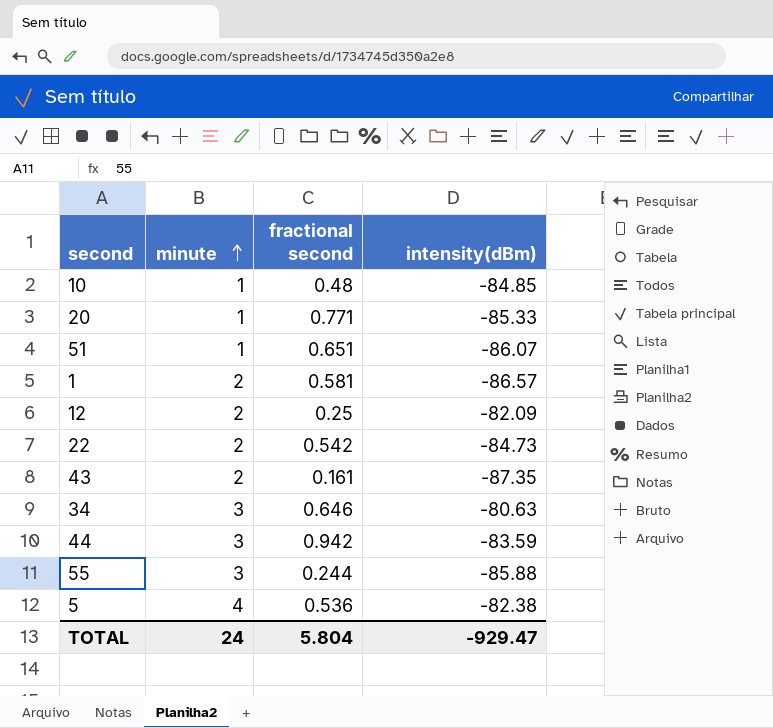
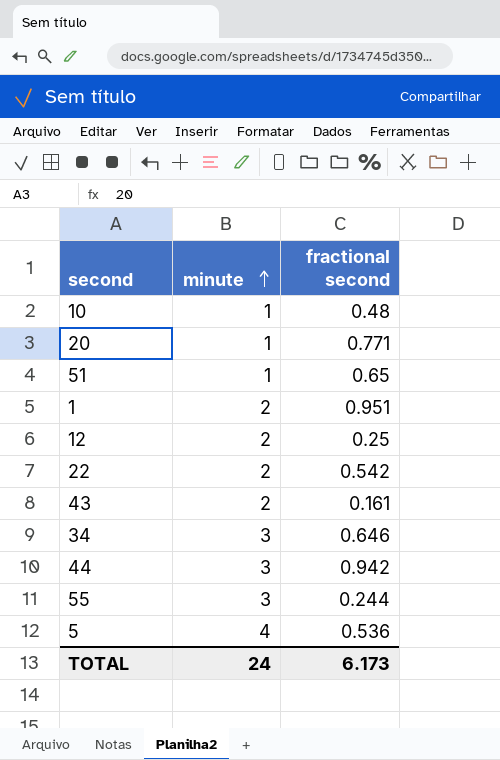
column intensity(dBm) | position: 4 -> none
51 | fractional second: 0.651 -> 0.65
1 | fractional second: 0.581 -> 0.951
TOTAL | fractional second: 5.804 -> 6.173

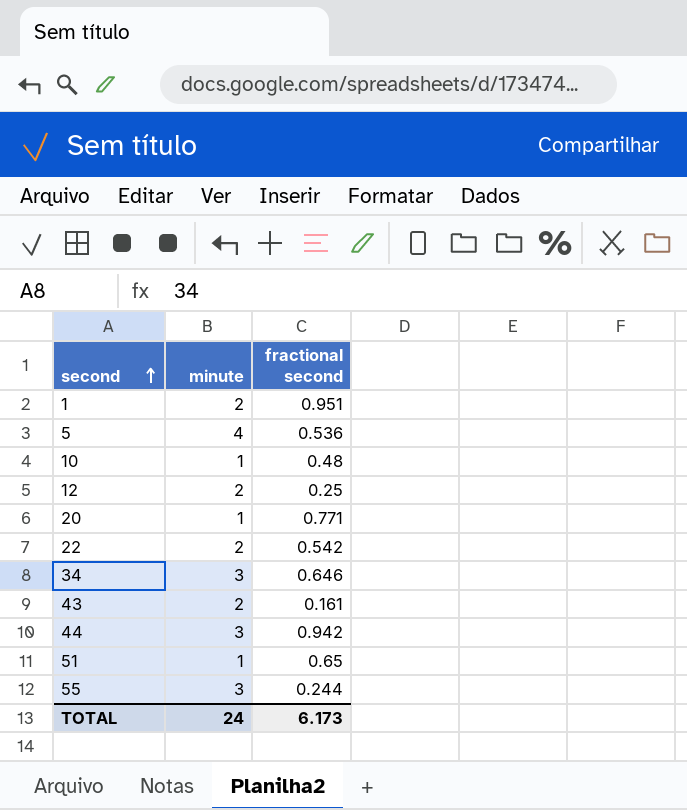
row order: minute ascending -> second ascending

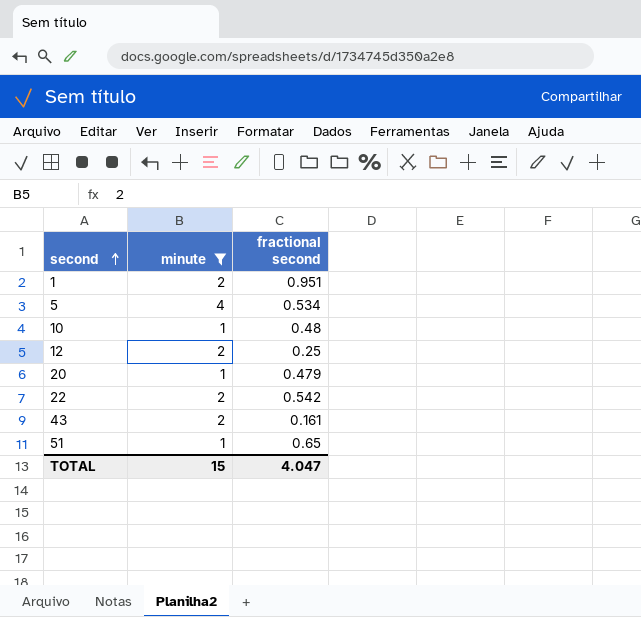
filter: none -> minute != 3
5 | fractional second: 0.536 -> 0.534
20 | fractional second: 0.771 -> 0.479
TOTAL | minute: 24 -> 15
TOTAL | fractional second: 6.173 -> 4.047

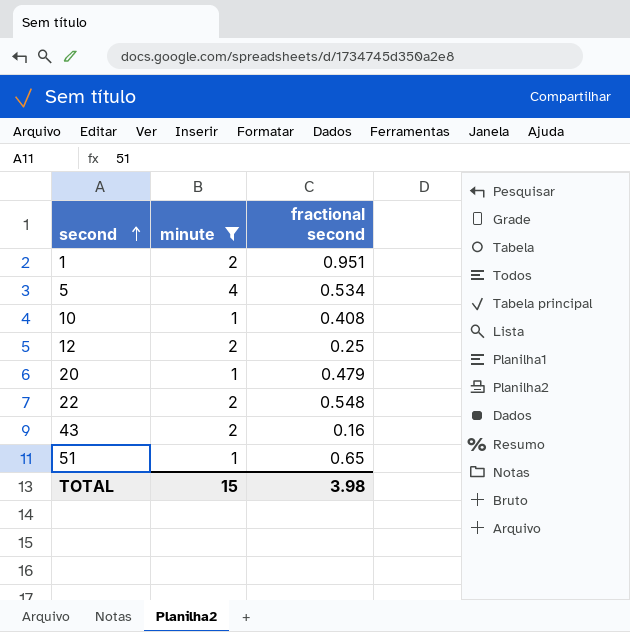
10 | fractional second: 0.48 -> 0.408
22 | fractional second: 0.542 -> 0.548
43 | fractional second: 0.161 -> 0.16
TOTAL | fractional second: 4.047 -> 3.98

